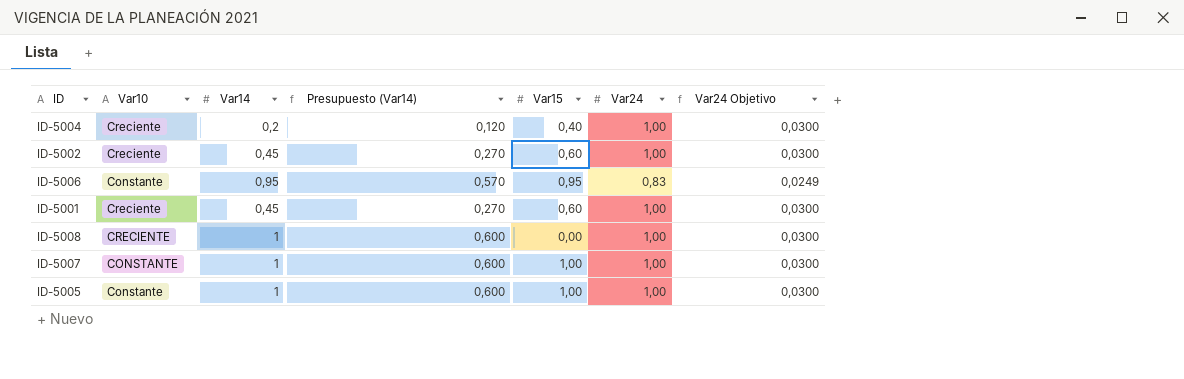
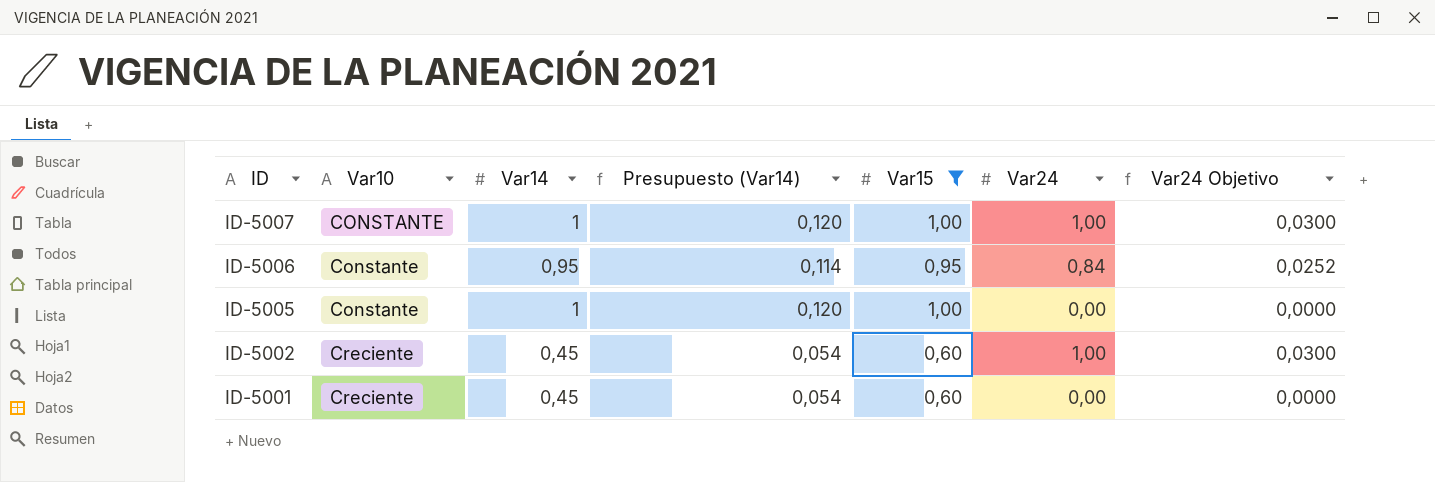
filter: none -> Var15 >= 0,60
row order: none -> ID descending
column Presupuesto (Var14) | formula: [Var14] * 0,6 -> [Var14] * 0,12
ID-5006 | Var24: 0,83 -> 0,84
ID-5006 | Var24 Objetivo: 0,0249 -> 0,0252
ID-5005 | Var24: 1,00 -> 0,00
ID-5005 | Var24 Objetivo: 0,0300 -> 0,0000
ID-5001 | Var24: 1,00 -> 0,00
ID-5001 | Var24 Objetivo: 0,0300 -> 0,0000

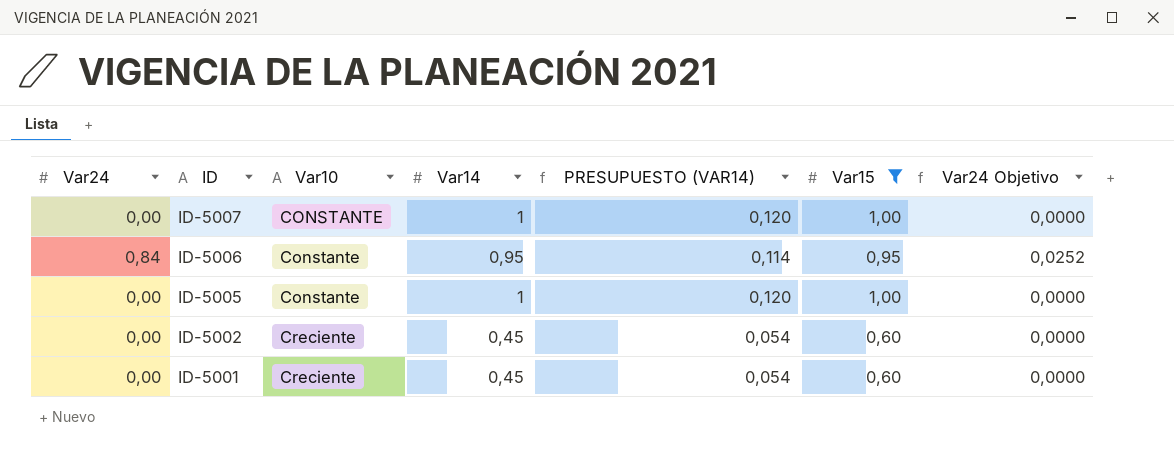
column Var24 | position: 6 -> 1
column name: Presupuesto (Var14) -> PRESUPUESTO (VAR14)
ID-5007 | Var24: 1,00 -> 0,00
ID-5007 | Var24 Objetivo: 0,0300 -> 0,0000
ID-5002 | Var24: 1,00 -> 0,00
ID-5002 | Var24 Objetivo: 0,0300 -> 0,0000

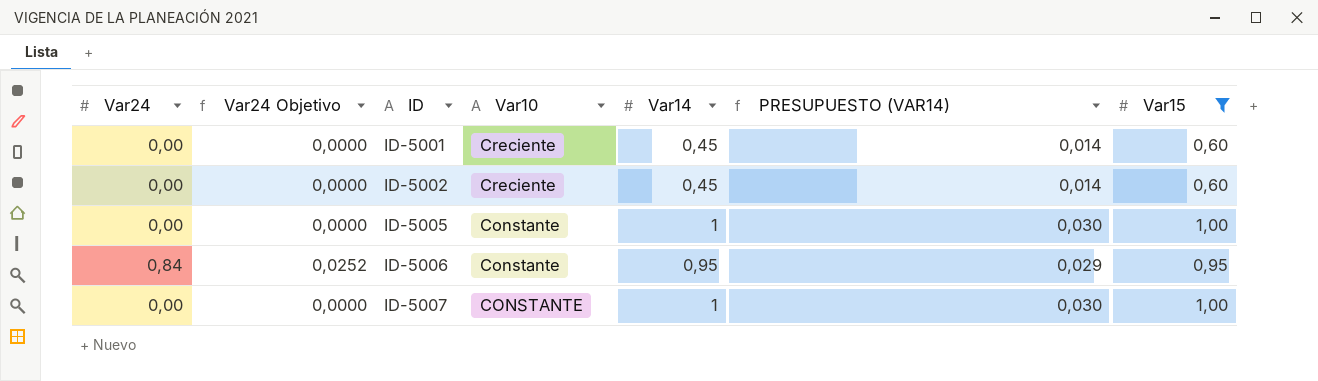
row order: ID descending -> ID ascending
column Var24 Objetivo | position: 7 -> 2
column PRESUPUESTO (VAR14) | formula: [Var14] * 0,12 -> [Var14] * 0,03

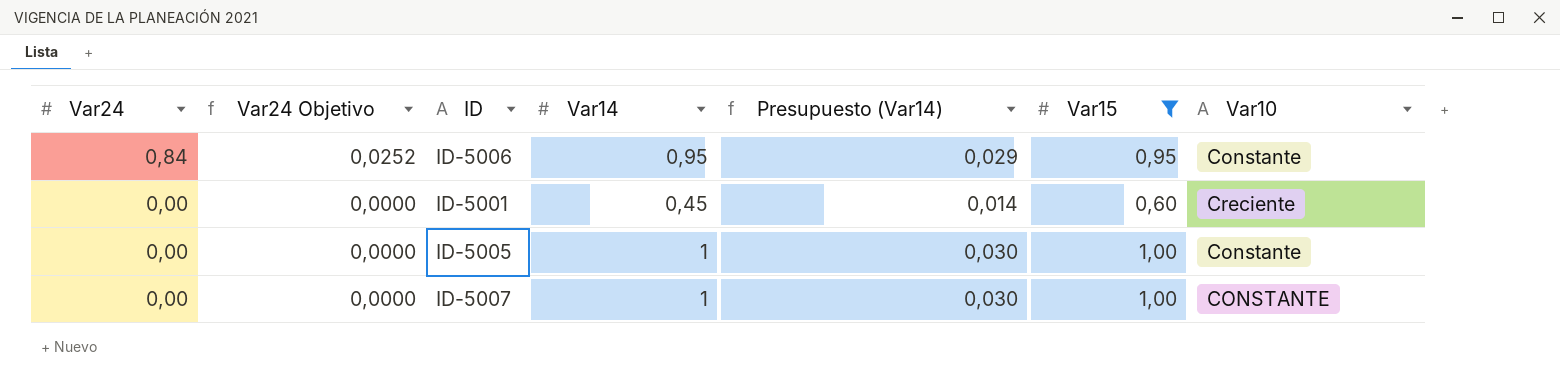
row order: ID ascending -> Var24 descending
column name: PRESUPUESTO (VAR14) -> Presupuesto (Var14)
column Var10 | position: 4 -> 7
row ID-5002: 0,00 | 0,0000 | Creciente | 0,45 | 0,014 | 0,60 -> none

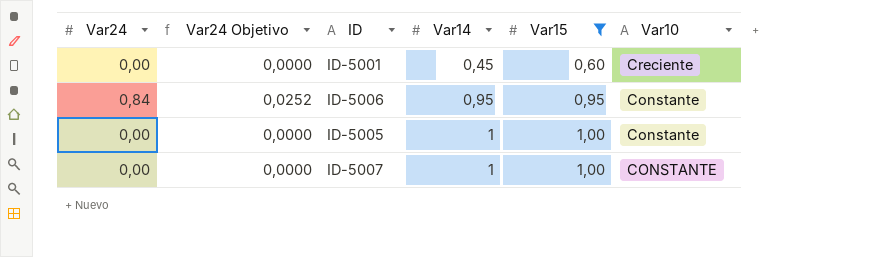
row order: Var24 descending -> Var14 ascending
column Presupuesto (Var14) | formula: [Var14] * 0,03 -> none

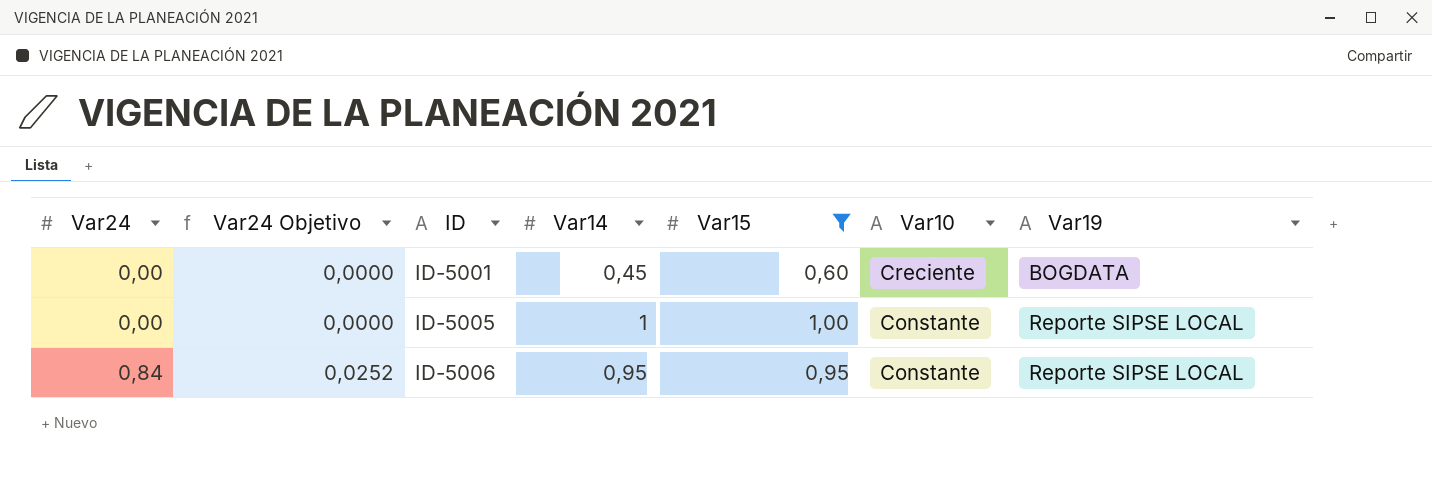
row order: Var14 ascending -> Var24 ascending
column Var19 | position: none -> 7
row ID-5007: 0,00 | 0,0000 | 1 | 1,00 | CONSTANTE -> none

